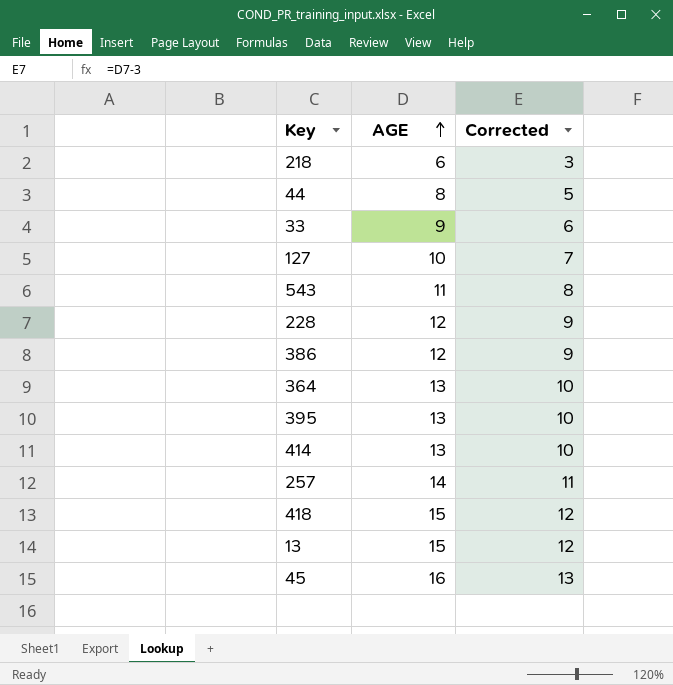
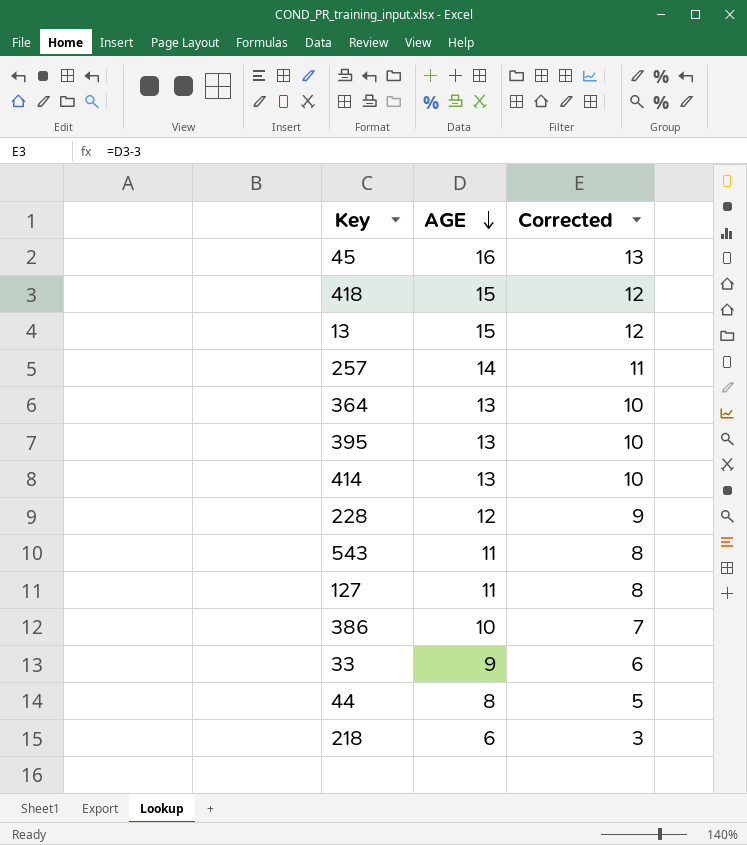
row order: AGE ascending -> AGE descending
127 | AGE: 10 -> 11
127 | Corrected: 7 -> 8
386 | AGE: 12 -> 10
386 | Corrected: 9 -> 7

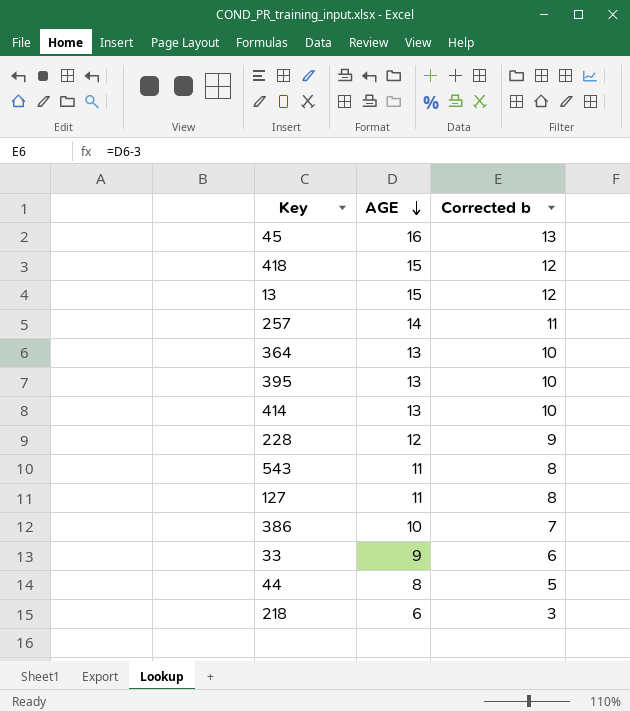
column name: Corrected -> Corrected b

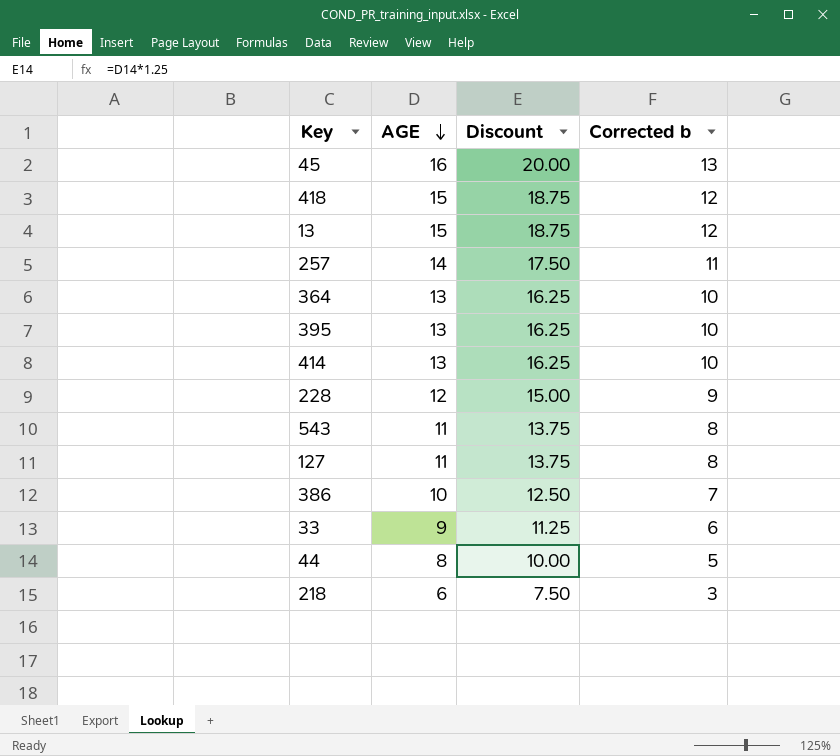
column Discount | formula: none -> [AGE] * 1.25

